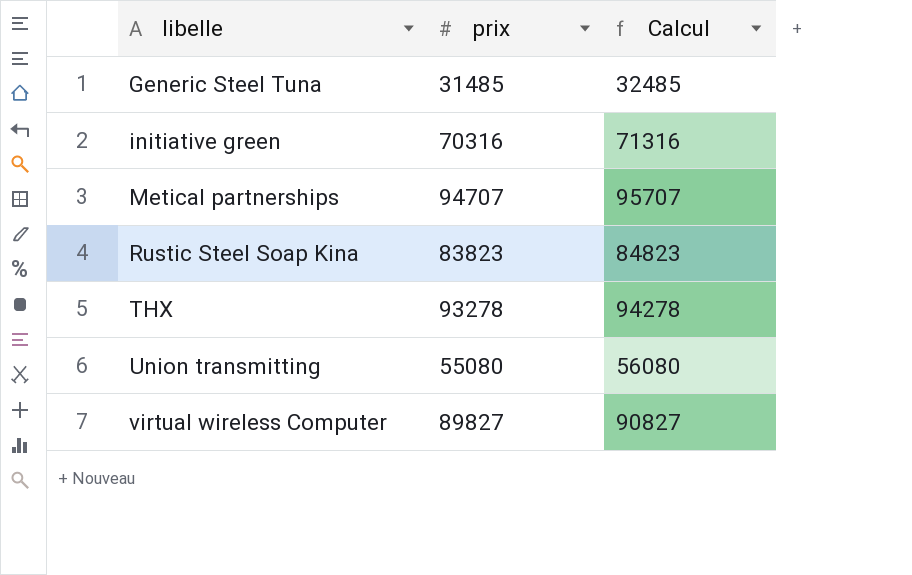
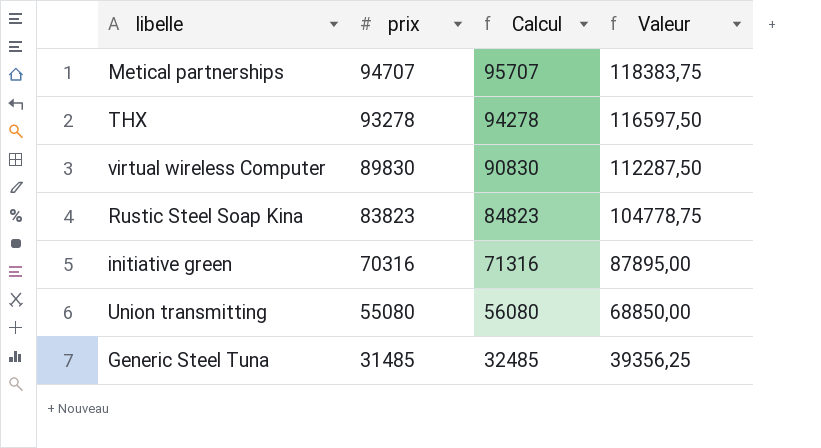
row order: libelle ascending -> prix descending
column Valeur | formula: none -> [prix] * 1,25
virtual wireless Computer | prix: 89827 -> 89830
virtual wireless Computer | Calcul: 90827 -> 90830

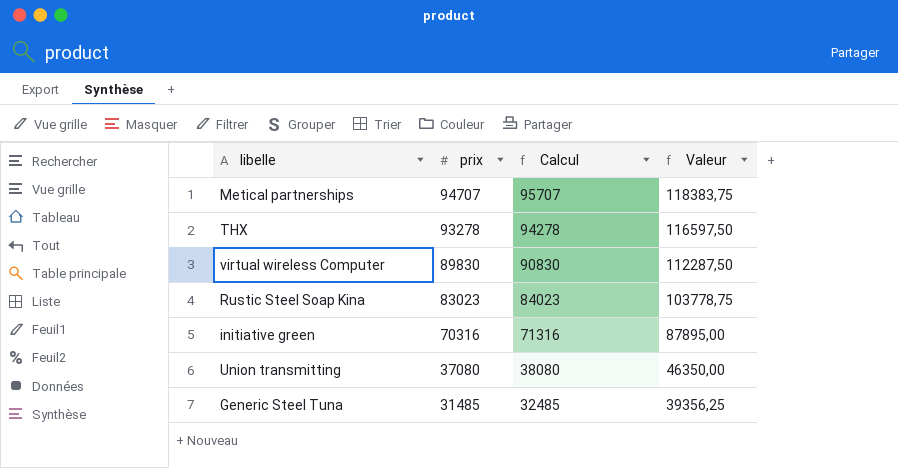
Rustic Steel Soap Kina | prix: 83823 -> 83023
Rustic Steel Soap Kina | Calcul: 84823 -> 84023
Rustic Steel Soap Kina | Valeur: 104778,75 -> 103778,75
Union transmitting | prix: 55080 -> 37080
Union transmitting | Calcul: 56080 -> 38080
Union transmitting | Valeur: 68850,00 -> 46350,00

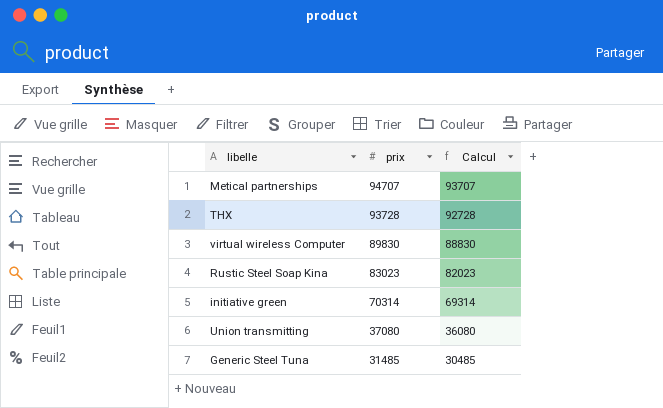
column Valeur | formula: [prix] * 1,25 -> none
column Calcul | formula: [prix] + 1000 -> [prix] - 1000
THX | prix: 93278 -> 93728
initiative green | prix: 70316 -> 70314

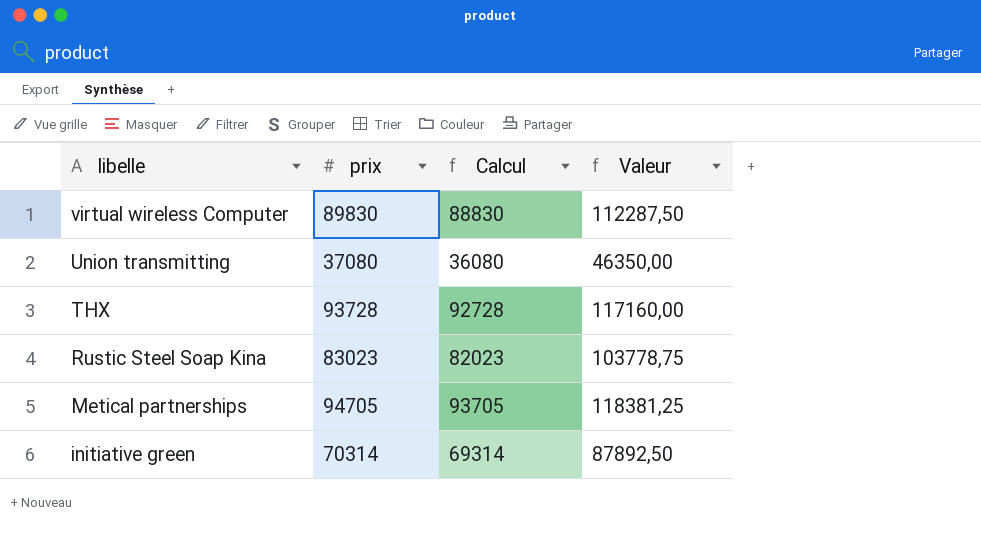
row order: prix descending -> libelle descending
column Valeur | formula: none -> [prix] * 1,25
row Generic Steel Tuna: 31485 | 30485 -> none
Metical partnerships | prix: 94707 -> 94705
Metical partnerships | Calcul: 93707 -> 93705

